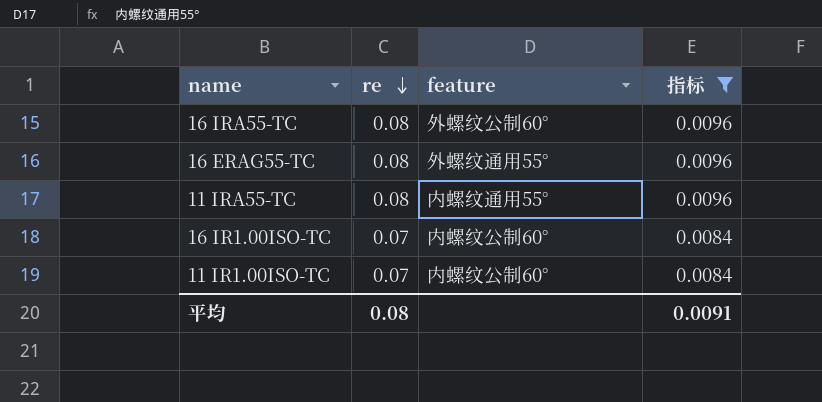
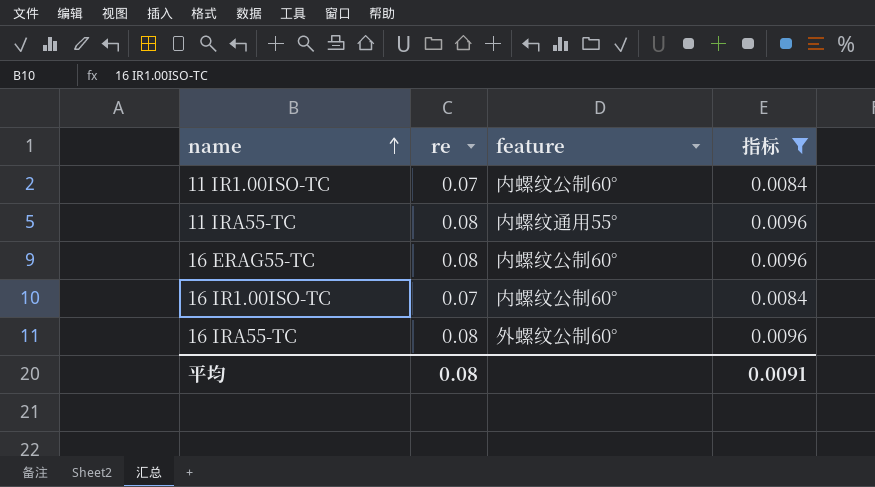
row order: re descending -> name ascending
16 ERAG55-TC | feature: 外螺纹通用55° -> 内螺纹公制60°

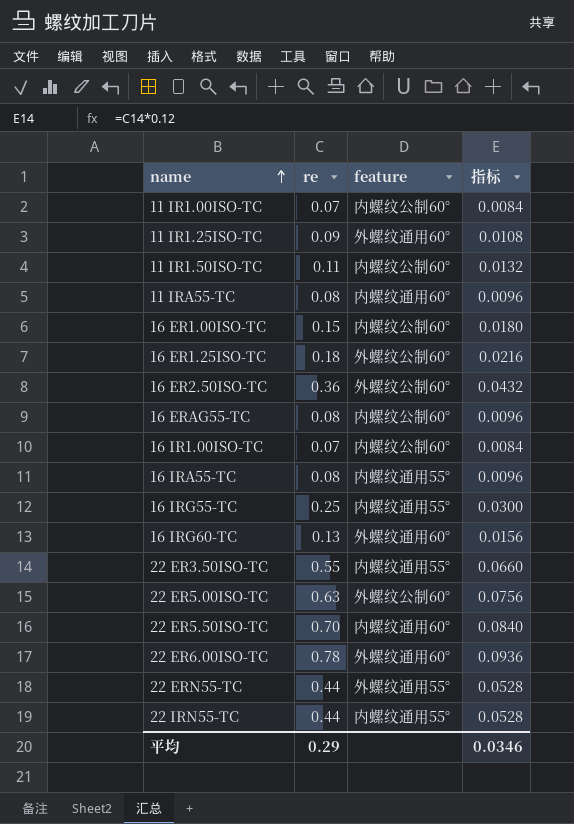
filter: 指标 <= 0.0096 -> none
11 IRA55-TC | feature: 内螺纹通用55° -> 内螺纹通用60°
16 IRA55-TC | feature: 外螺纹公制60° -> 内螺纹通用55°
平均 | re: 0.08 -> 0.29
平均 | 指标: 0.0091 -> 0.0346

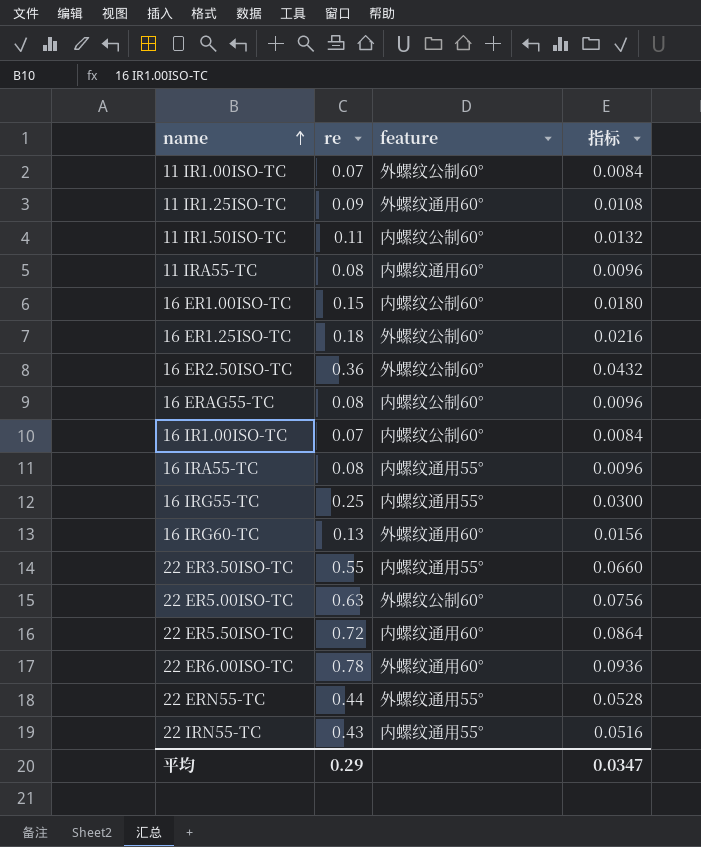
11 IR1.00ISO-TC | feature: 内螺纹公制60° -> 外螺纹公制60°
22 ER5.50ISO-TC | re: 0.70 -> 0.72
22 ER5.50ISO-TC | 指标: 0.0840 -> 0.0864
22 IRN55-TC | re: 0.44 -> 0.43
22 IRN55-TC | 指标: 0.0528 -> 0.0516
平均 | 指标: 0.0346 -> 0.0347

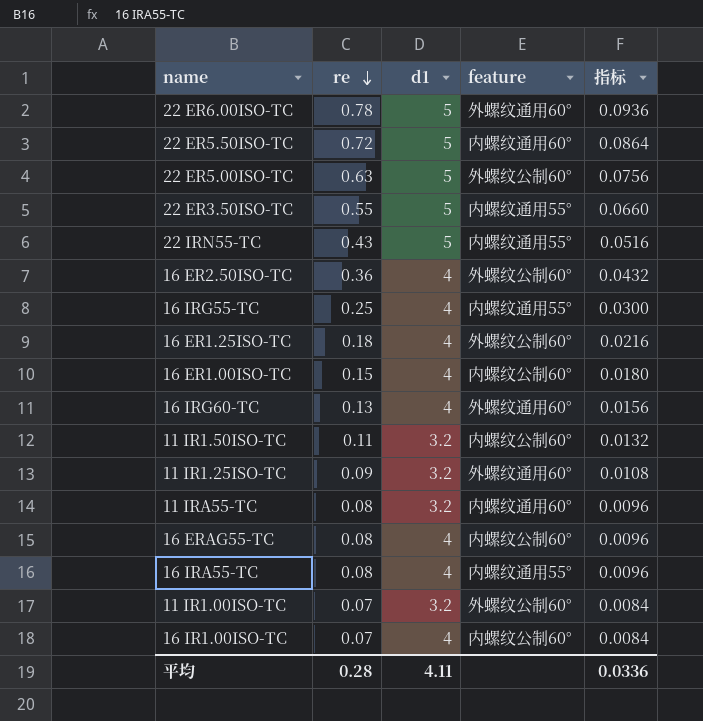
row order: name ascending -> re descending
column d1 | position: none -> 3
row 22 ERN55-TC: 0.44 | 外螺纹通用55° | 0.0528 -> none
平均 | re: 0.29 -> 0.28
平均 | 指标: 0.0347 -> 0.0336

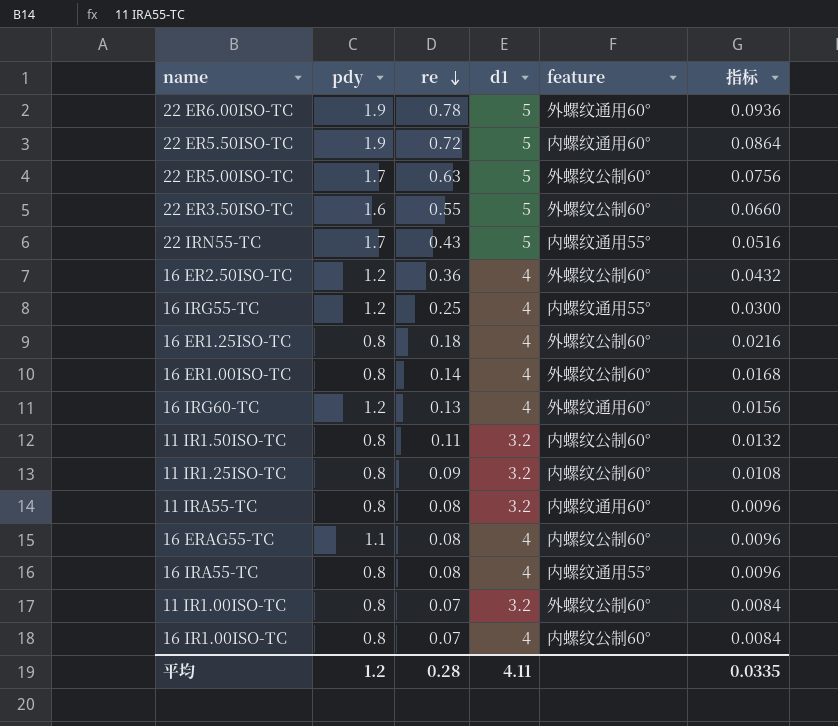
column pdy | position: none -> 2
22 ER3.50ISO-TC | feature: 内螺纹通用55° -> 外螺纹公制60°
16 ER1.00ISO-TC | re: 0.15 -> 0.14
16 ER1.00ISO-TC | feature: 内螺纹公制60° -> 外螺纹公制60°
16 ER1.00ISO-TC | 指标: 0.0180 -> 0.0168
11 IR1.25ISO-TC | feature: 外螺纹通用60° -> 内螺纹公制60°
平均 | 指标: 0.0336 -> 0.0335

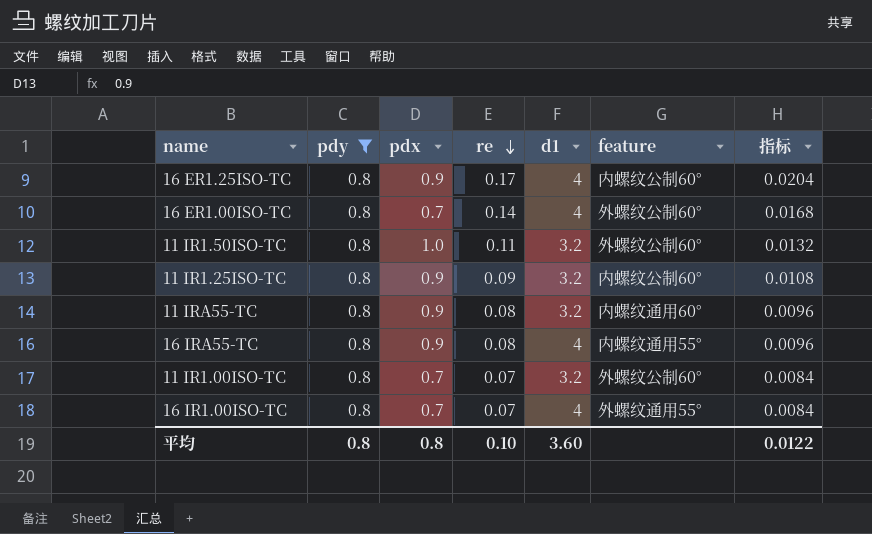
filter: none -> pdy = 0.8
column pdx | position: none -> 3
16 ER1.25ISO-TC | re: 0.18 -> 0.17
16 ER1.25ISO-TC | feature: 外螺纹公制60° -> 内螺纹公制60°
16 ER1.25ISO-TC | 指标: 0.0216 -> 0.0204
11 IR1.50ISO-TC | feature: 内螺纹公制60° -> 外螺纹公制60°
16 IR1.00ISO-TC | feature: 内螺纹公制60° -> 外螺纹通用55°
平均 | pdy: 1.2 -> 0.8
平均 | re: 0.28 -> 0.10
平均 | d1: 4.11 -> 3.60
平均 | 指标: 0.0335 -> 0.0122

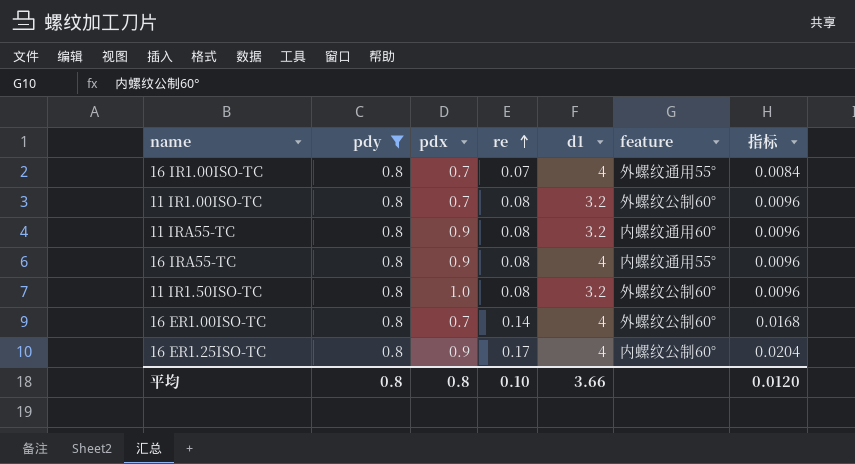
row order: re descending -> re ascending
row 11 IR1.25ISO-TC: 0.8 | 0.9 | 0.09 | 3.2 | 内螺纹公制60° | 0.0108 -> none
11 IR1.00ISO-TC | re: 0.07 -> 0.08
11 IR1.00ISO-TC | 指标: 0.0084 -> 0.0096
11 IR1.50ISO-TC | re: 0.11 -> 0.08
11 IR1.50ISO-TC | 指标: 0.0132 -> 0.0096
平均 | d1: 3.60 -> 3.66
平均 | 指标: 0.0122 -> 0.0120

